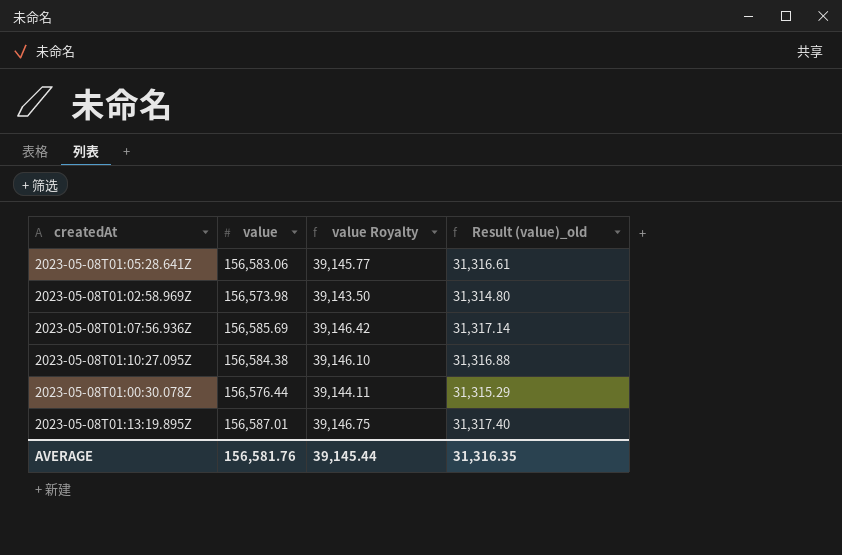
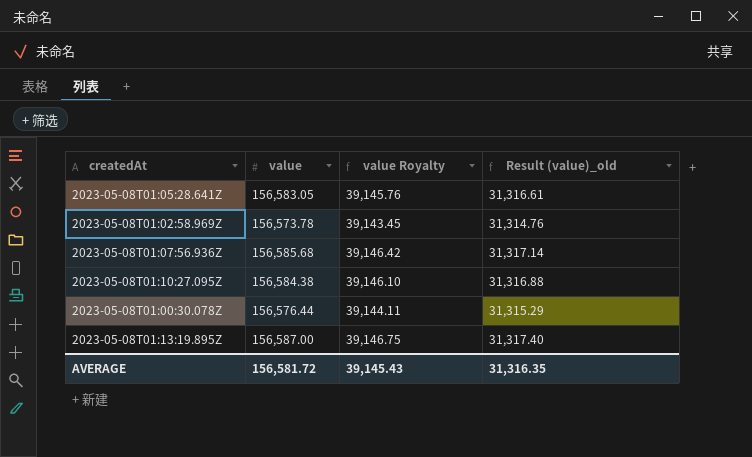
2023-05-08T01:05:28.641Z | value: 156,583.06 -> 156,583.05
2023-05-08T01:05:28.641Z | value Royalty: 39,145.77 -> 39,145.76
2023-05-08T01:02:58.969Z | value: 156,573.98 -> 156,573.78
2023-05-08T01:02:58.969Z | value Royalty: 39,143.50 -> 39,143.45
2023-05-08T01:02:58.969Z | Result (value)_old: 31,314.80 -> 31,314.76
2023-05-08T01:07:56.936Z | value: 156,585.69 -> 156,585.68
2023-05-08T01:13:19.895Z | value: 156,587.01 -> 156,587.00
AVERAGE | value: 156,581.76 -> 156,581.72
AVERAGE | value Royalty: 39,145.44 -> 39,145.43

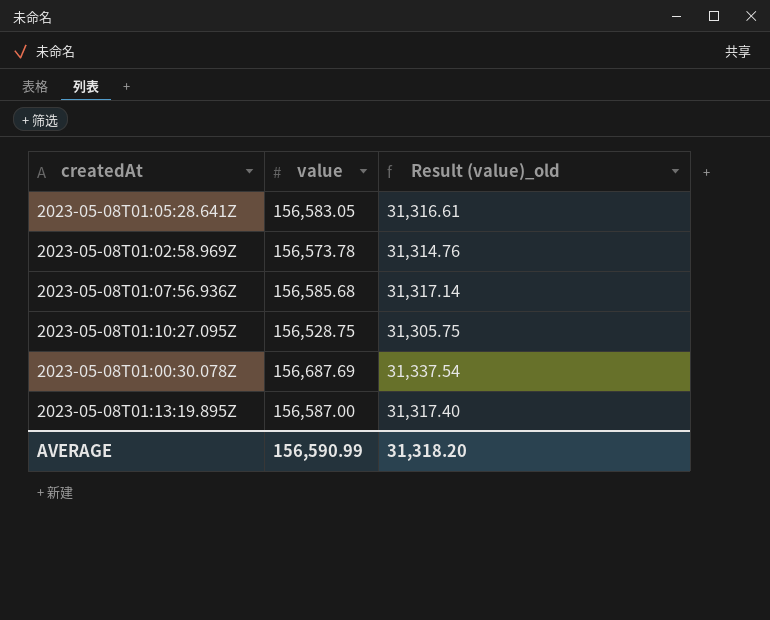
column value Royalty | formula: [value] * 0.25 -> none
2023-05-08T01:10:27.095Z | value: 156,584.38 -> 156,528.75
2023-05-08T01:10:27.095Z | Result (value)_old: 31,316.88 -> 31,305.75
2023-05-08T01:00:30.078Z | value: 156,576.44 -> 156,687.69
2023-05-08T01:00:30.078Z | Result (value)_old: 31,315.29 -> 31,337.54
AVERAGE | value: 156,581.72 -> 156,590.99
AVERAGE | Result (value)_old: 31,316.35 -> 31,318.20

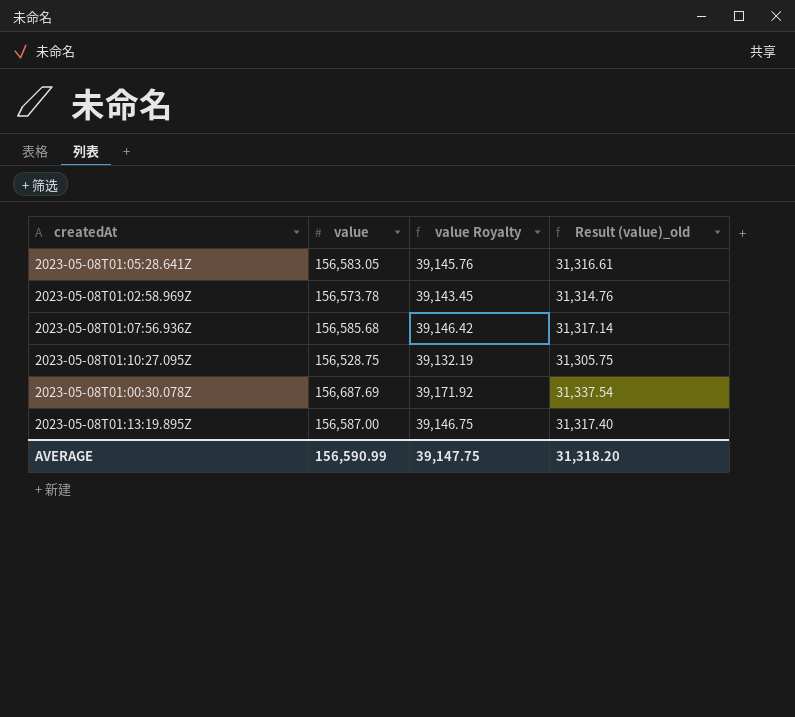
column value Royalty | formula: none -> [value] * 0.25

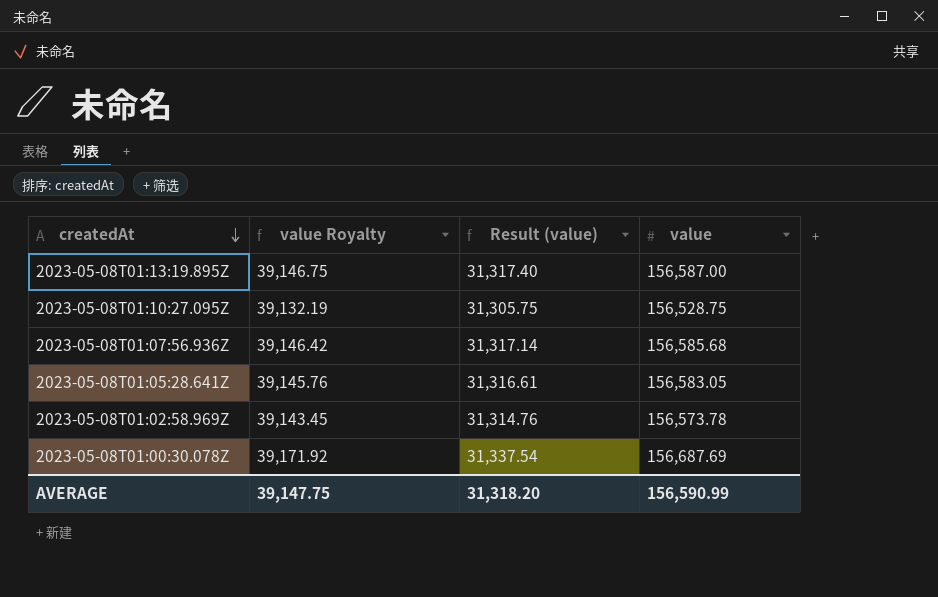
row order: none -> createdAt descending
column name: Result (value)_old -> Result (value)
column value | position: 2 -> 4

